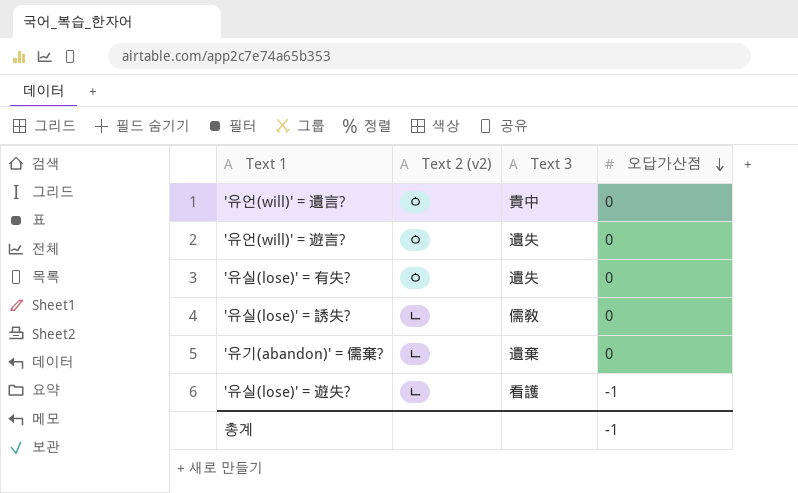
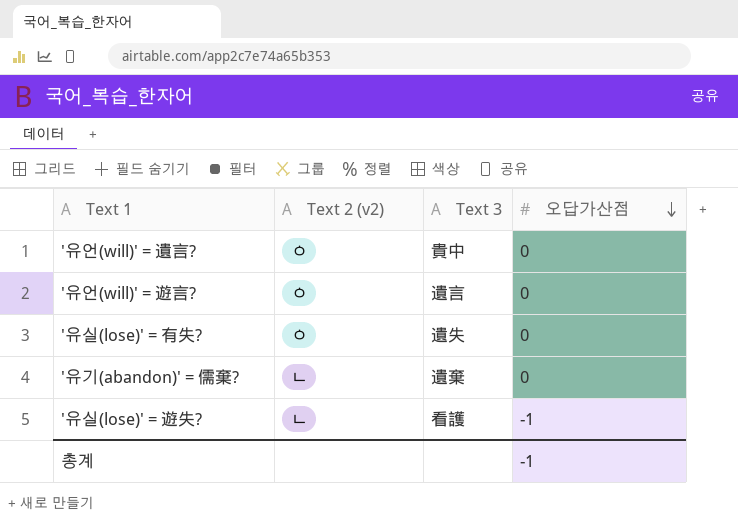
row '유실(lose)' = 誘失?: ㄴ | 儒敎 | 0 -> none
'유언(will)' = 遊言? | Text 3: 遺失 -> 遺言

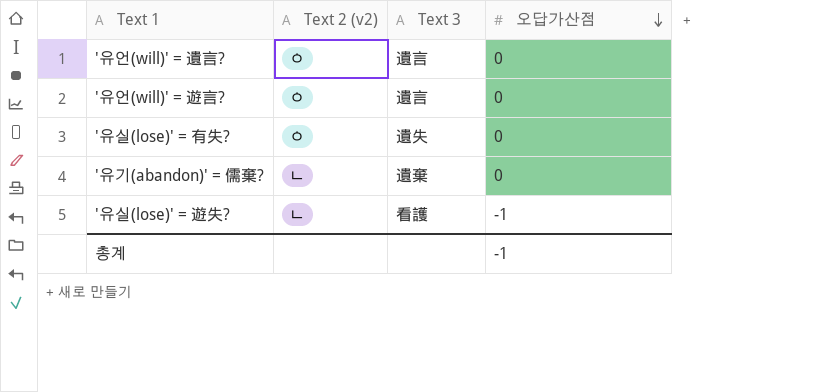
'유언(will)' = 遺言? | Text 3: 貴中 -> 遺言

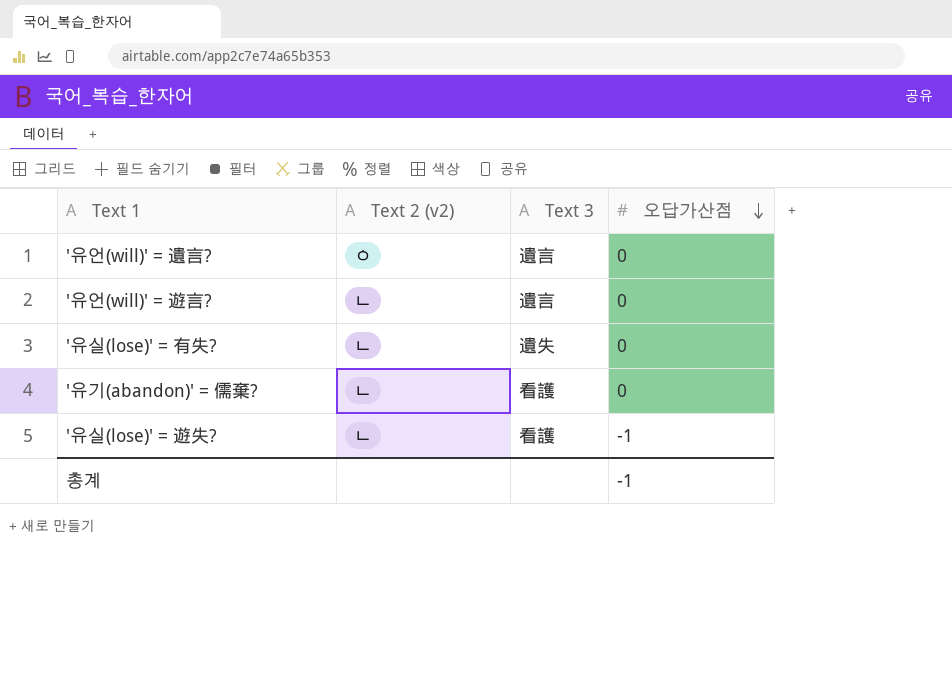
'유언(will)' = 遊言? | Text 2 (v2): ㅇ -> ㄴ
'유실(lose)' = 有失? | Text 2 (v2): ㅇ -> ㄴ
'유기(abandon)' = 儒棄? | Text 3: 遺棄 -> 看護

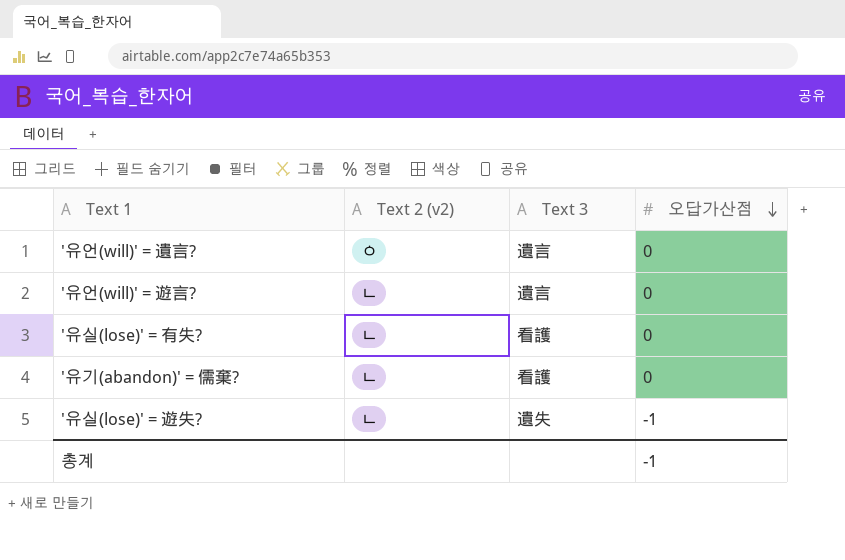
'유실(lose)' = 有失? | Text 3: 遺失 -> 看護
'유실(lose)' = 遊失? | Text 3: 看護 -> 遺失

